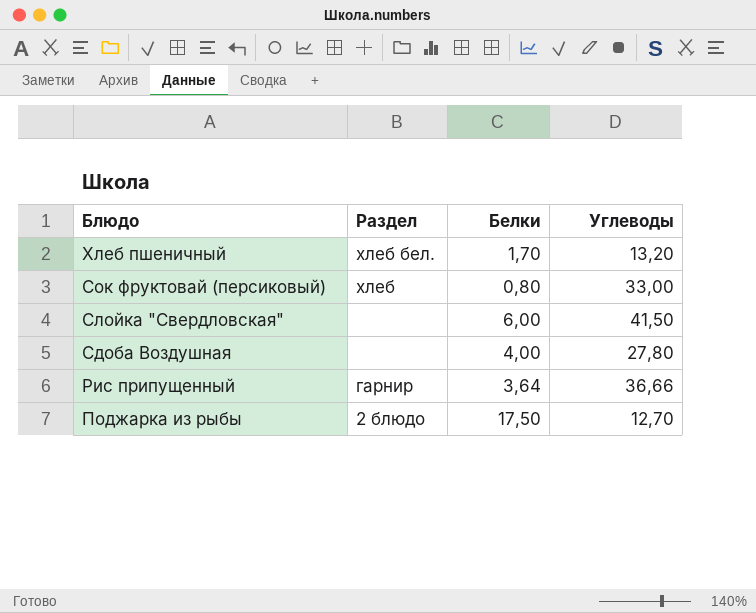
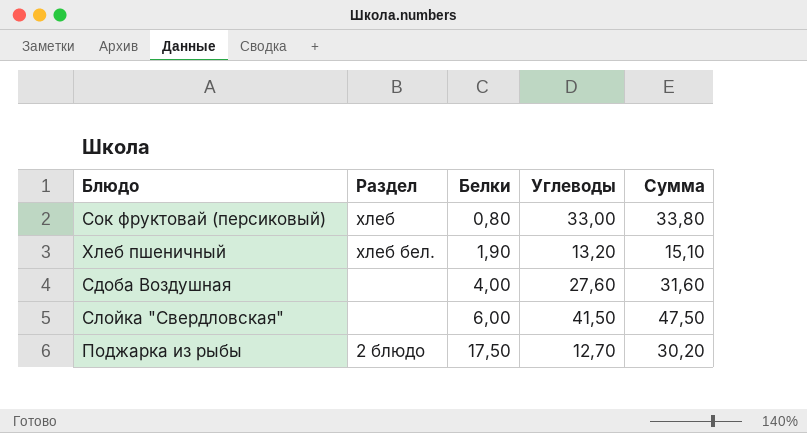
row order: Блюдо descending -> Белки ascending
column Сумма | formula: none -> [Белки] + [Углеводы]
row Рис припущенный: гарнир | 3,64 | 36,66 -> none
Хлеб пшеничный | Белки: 1,70 -> 1,90
Сдоба Воздушная | Углеводы: 27,80 -> 27,60

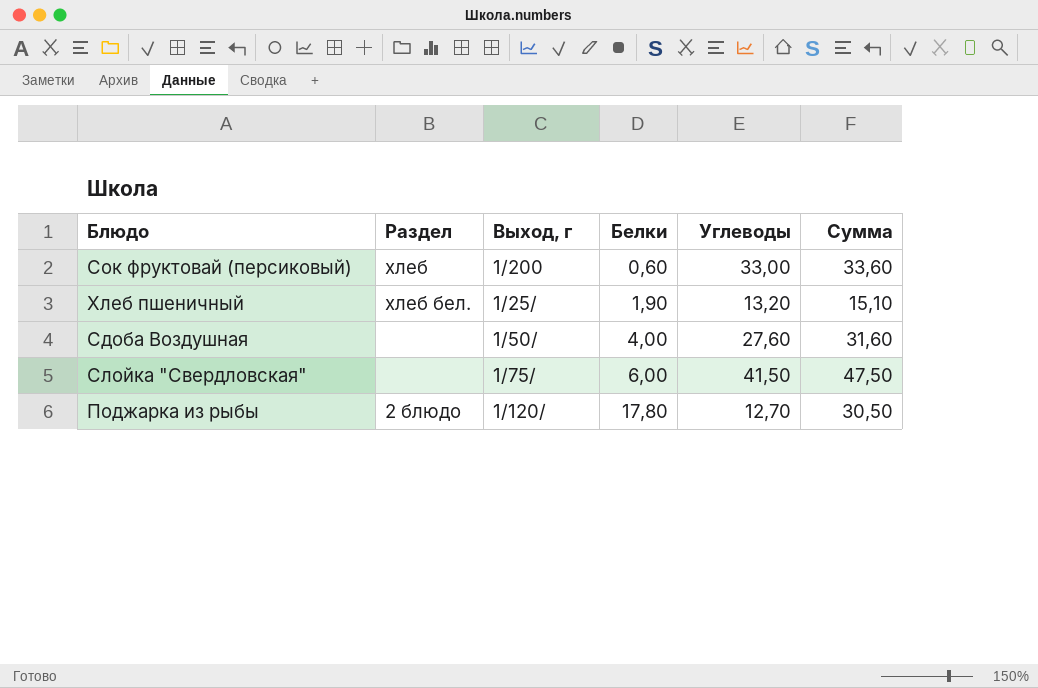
column Выход, г | position: none -> 3
Сок фруктовай (персиковый) | Белки: 0,80 -> 0,60
Сок фруктовай (персиковый) | Сумма: 33,80 -> 33,60
Поджарка из рыбы | Белки: 17,50 -> 17,80
Поджарка из рыбы | Сумма: 30,20 -> 30,50

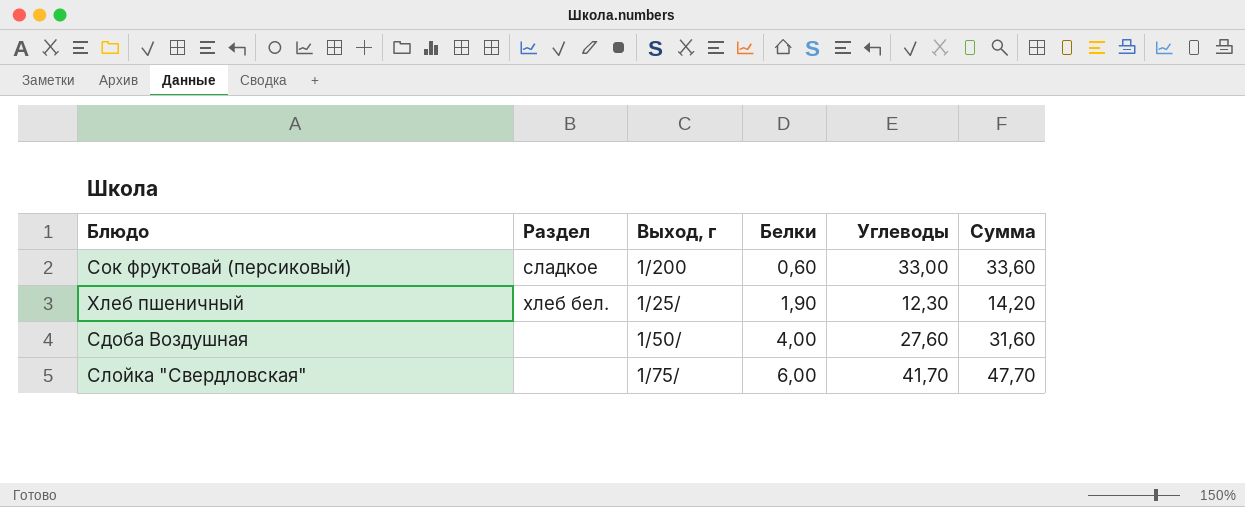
row Поджарка из рыбы: 2 блюдо | 1/120/ | 17,80 | 12,70 | 30,50 -> none
Сок фруктовай (персиковый) | Раздел: хлеб -> сладкое
Хлеб пшеничный | Углеводы: 13,20 -> 12,30
Хлеб пшеничный | Сумма: 15,10 -> 14,20
Слойка "Свердловская" | Углеводы: 41,50 -> 41,70
Слойка "Свердловская" | Сумма: 47,50 -> 47,70

